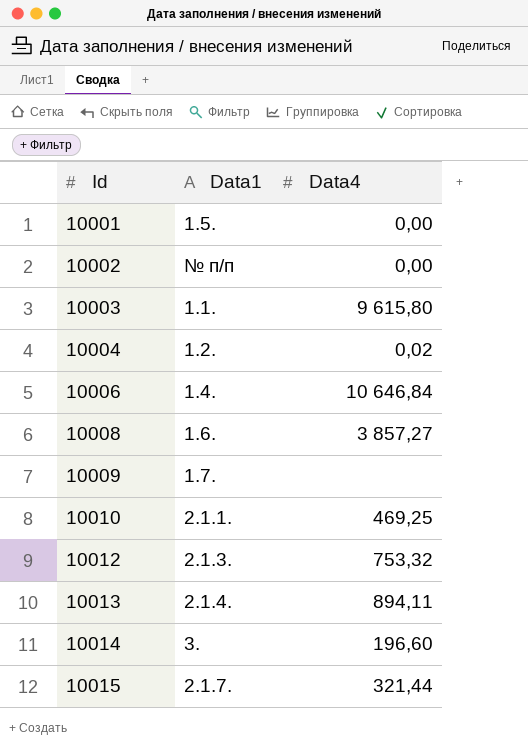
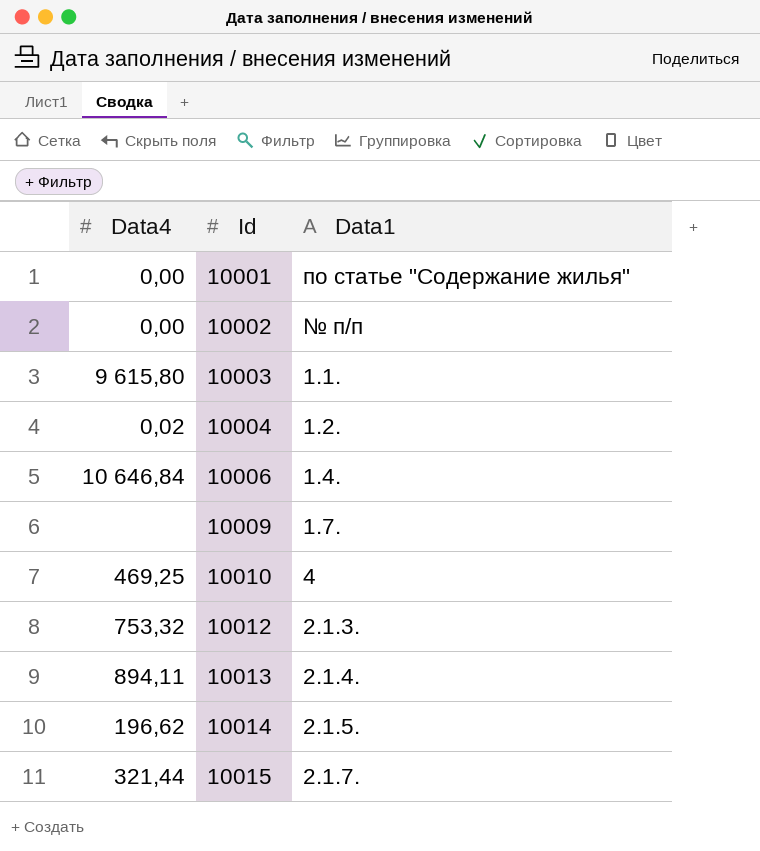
column Data4 | position: 3 -> 1
row 10008: 1.6. | 3 857,27 -> none
10001 | Data1: 1.5. -> по статье "Содержание жилья"
10010 | Data1: 2.1.1. -> 4
10014 | Data4: 196,60 -> 196,62
10014 | Data1: 3. -> 2.1.5.

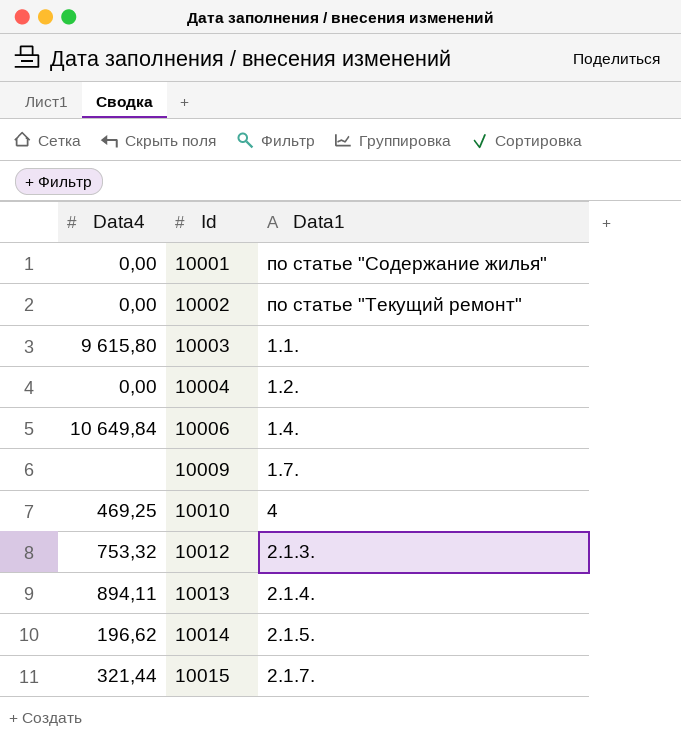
10002 | Data1: № п/п -> по статье "Текущий ремонт"
10004 | Data4: 0,02 -> 0,00
10006 | Data4: 10 646,84 -> 10 649,84

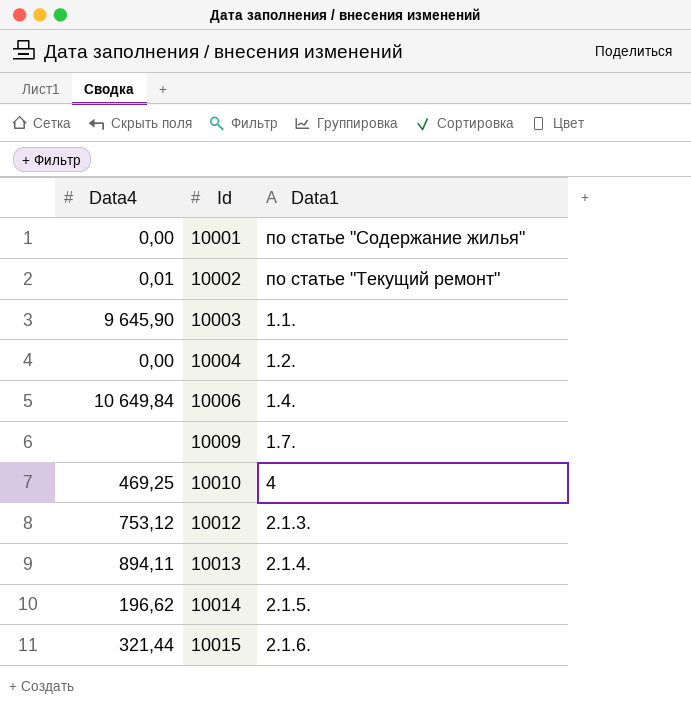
10002 | Data4: 0,00 -> 0,01
10003 | Data4: 9 615,80 -> 9 645,90
10012 | Data4: 753,32 -> 753,12
10015 | Data1: 2.1.7. -> 2.1.6.

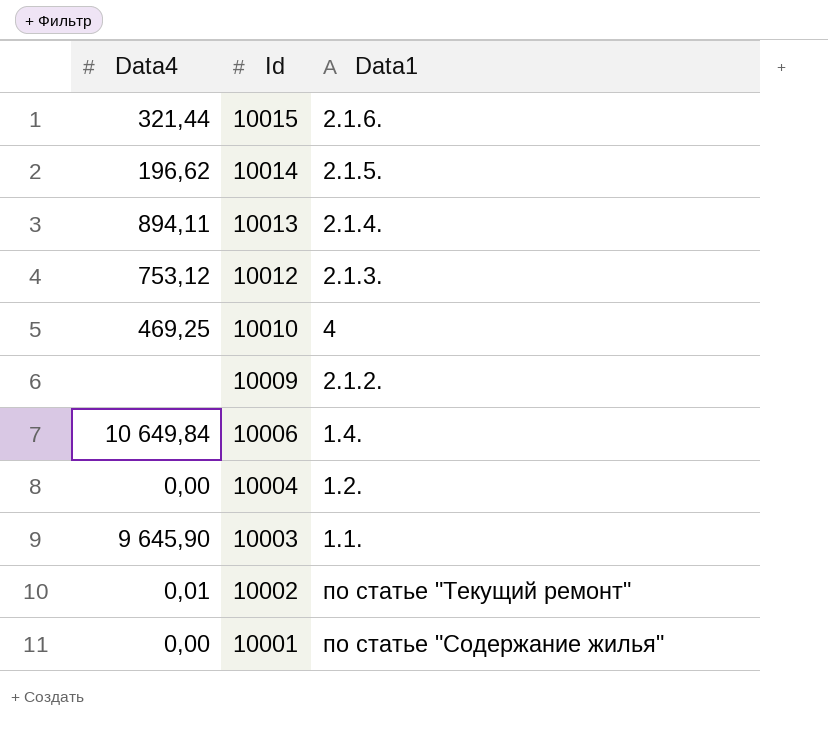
row order: Id ascending -> Id descending
10009 | Data1: 1.7. -> 2.1.2.

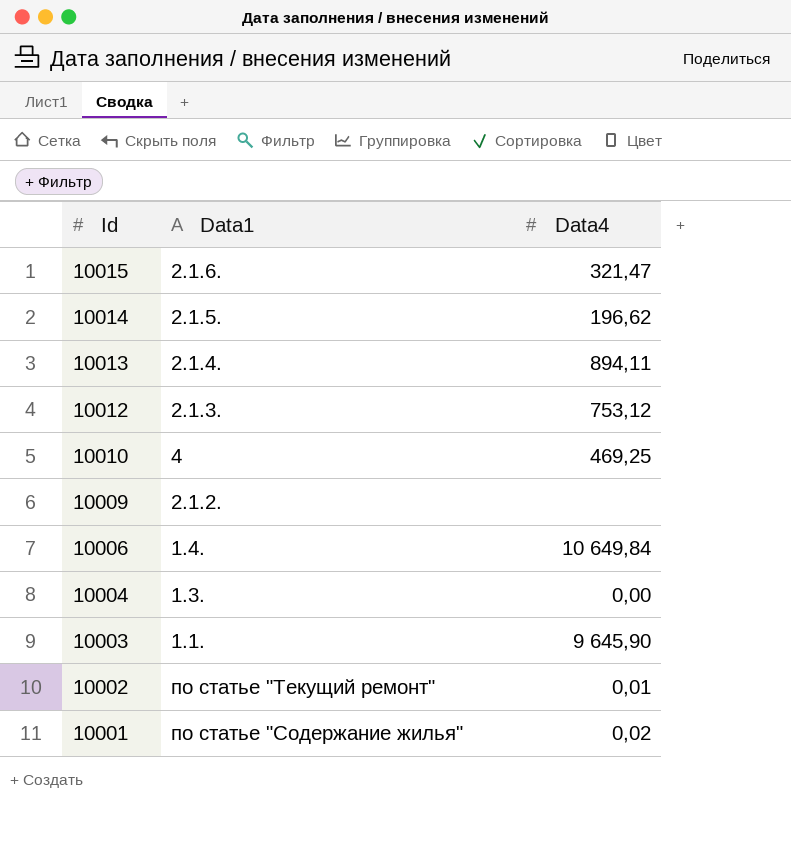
column Data4 | position: 1 -> 3
10015 | Data4: 321,44 -> 321,47
10004 | Data1: 1.2. -> 1.3.
10001 | Data4: 0,00 -> 0,02

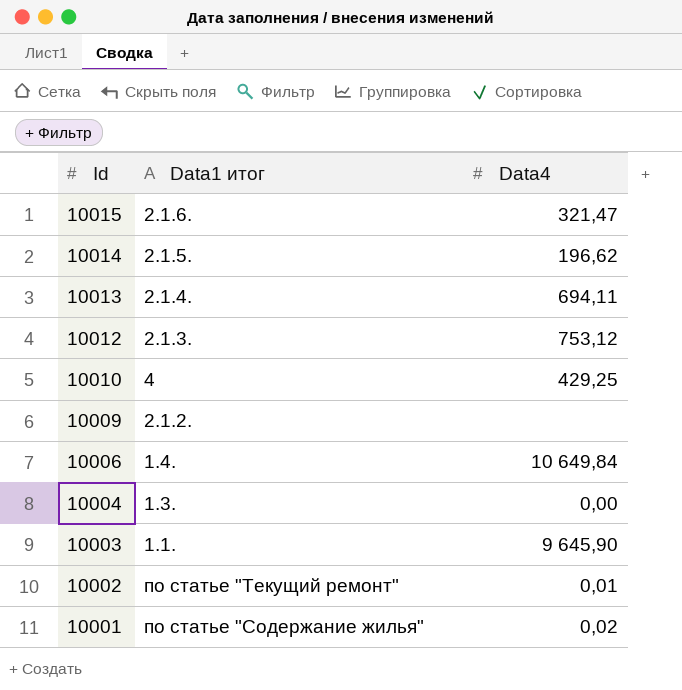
column name: Data1 -> Data1 итог
10013 | Data4: 894,11 -> 694,11
10010 | Data4: 469,25 -> 429,25

